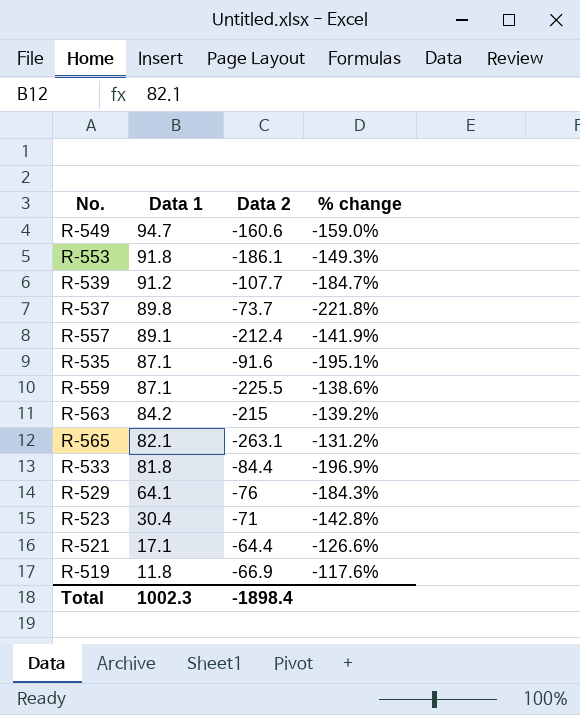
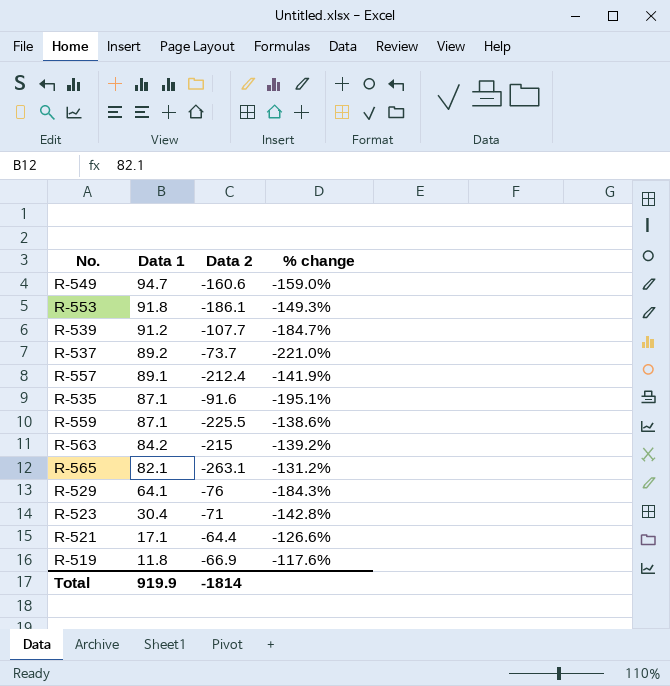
row R-533: 81.8 | -84.4 | -196.9% -> none
R-537 | Data 1: 89.8 -> 89.2
R-537 | % change: -221.8% -> -221.0%
Total | Data 1: 1002.3 -> 919.9
Total | Data 2: -1898.4 -> -1814

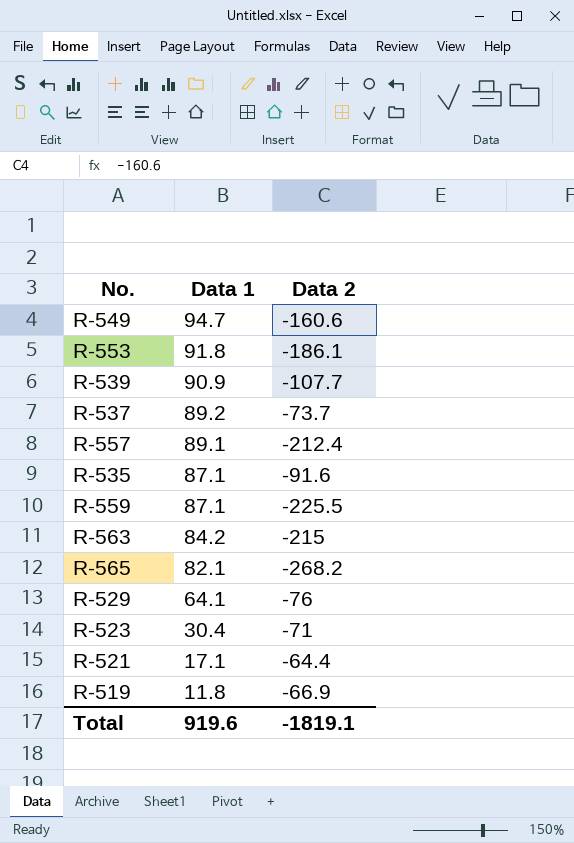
column % change | formula: ([Data 1] - [Data 2]) / [Data 2] -> none
R-539 | Data 1: 91.2 -> 90.9
R-565 | Data 2: -263.1 -> -268.2
Total | Data 1: 919.9 -> 919.6
Total | Data 2: -1814 -> -1819.1

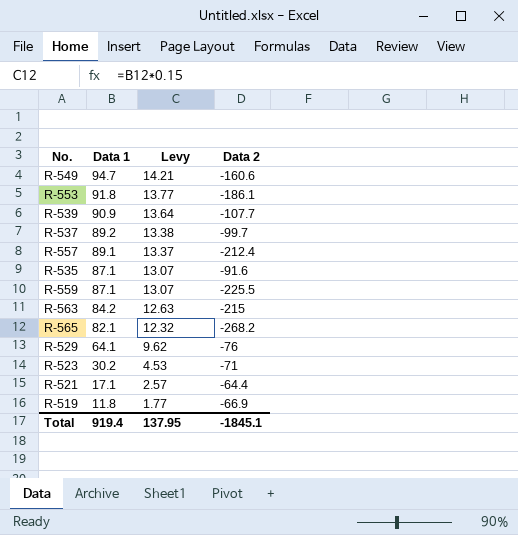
column Levy | formula: none -> [Data 1] * 0.15
R-537 | Data 2: -73.7 -> -99.7
R-523 | Data 1: 30.4 -> 30.2
Total | Data 1: 919.6 -> 919.4
Total | Data 2: -1819.1 -> -1845.1

